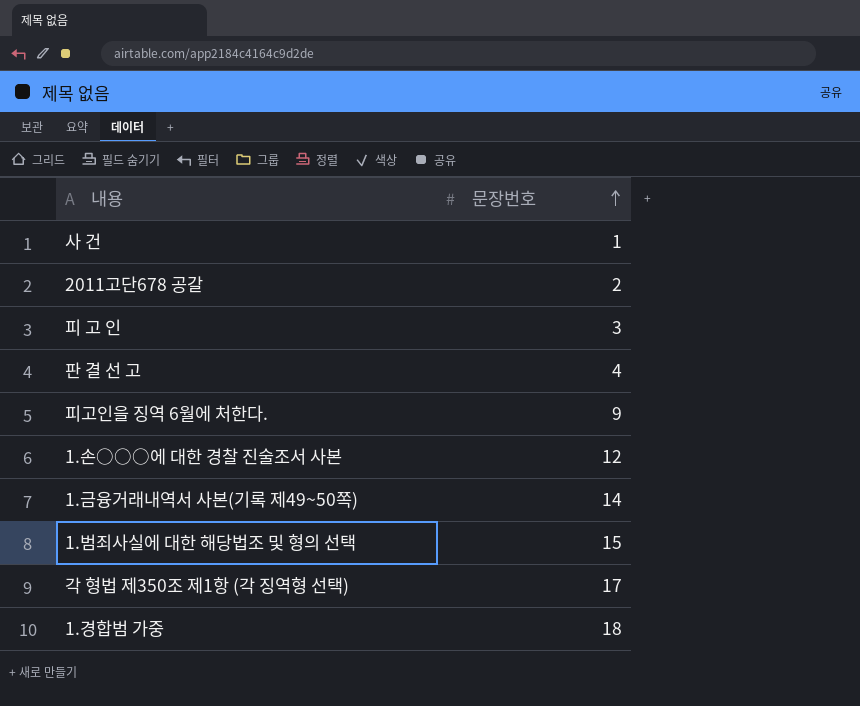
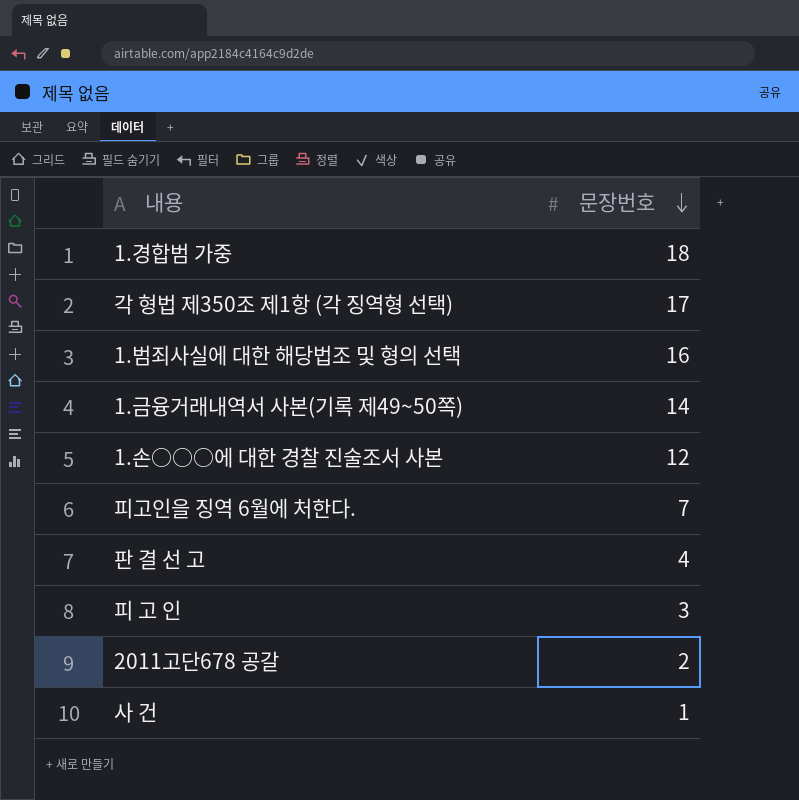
row order: 문장번호 ascending -> 문장번호 descending
1.범죄사실에 대한 해당법조 및 형의 선택 | 문장번호: 15 -> 16
피고인을 징역 6월에 처한다. | 문장번호: 9 -> 7

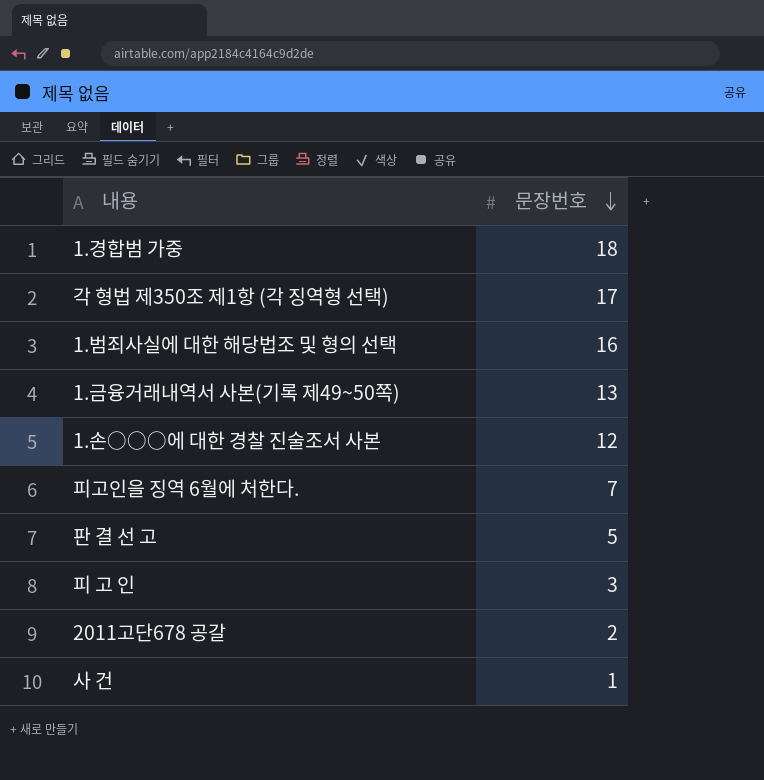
1.금융거래내역서 사본(기록 제49~50쪽) | 문장번호: 14 -> 13
판 결 선 고 | 문장번호: 4 -> 5

